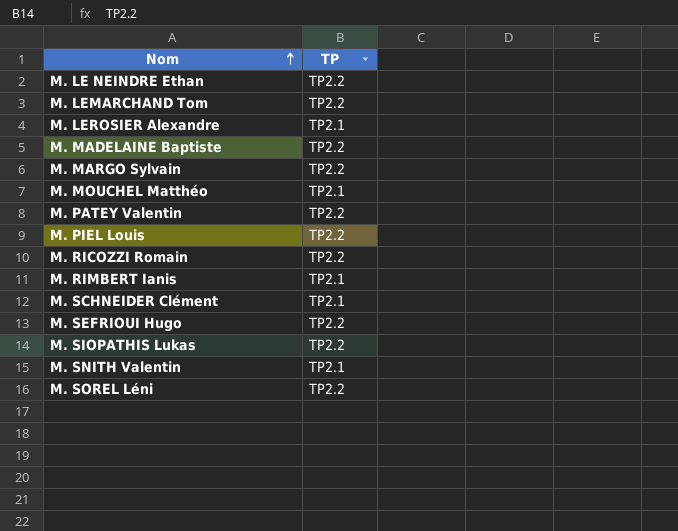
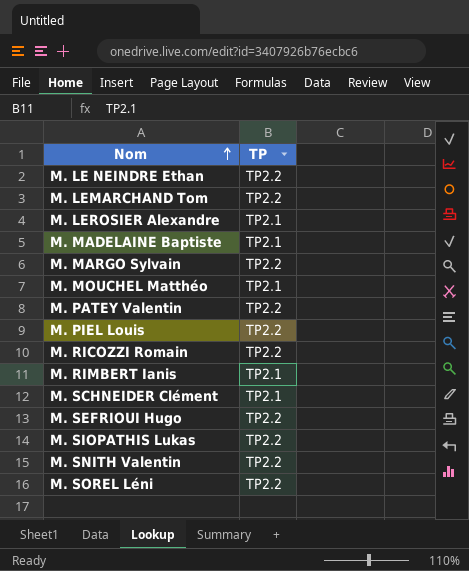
M. MADELAINE Baptiste | TP: TP2.2 -> TP2.1
M. SNITH Valentin | TP: TP2.1 -> TP2.2

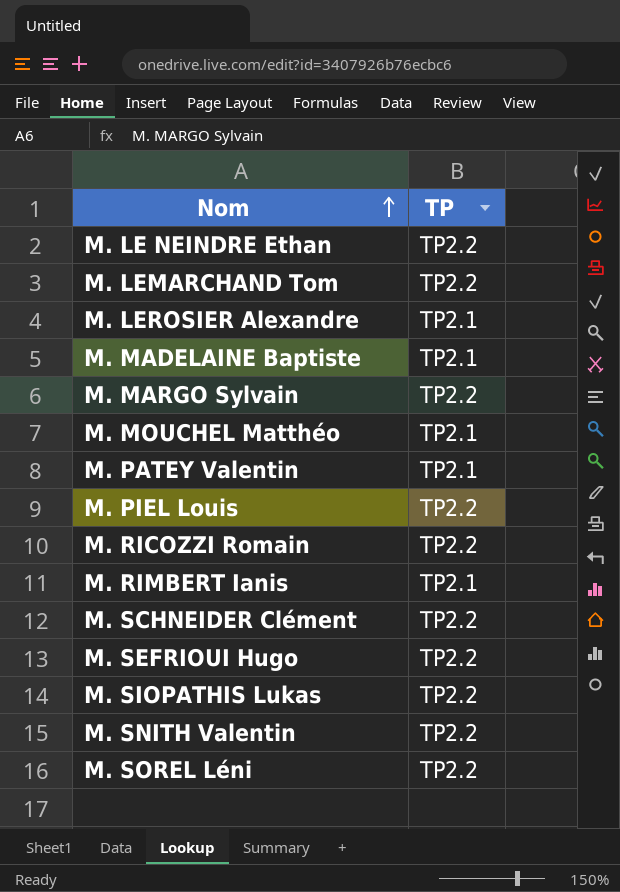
M. PATEY Valentin | TP: TP2.2 -> TP2.1
M. SCHNEIDER Clément | TP: TP2.1 -> TP2.2

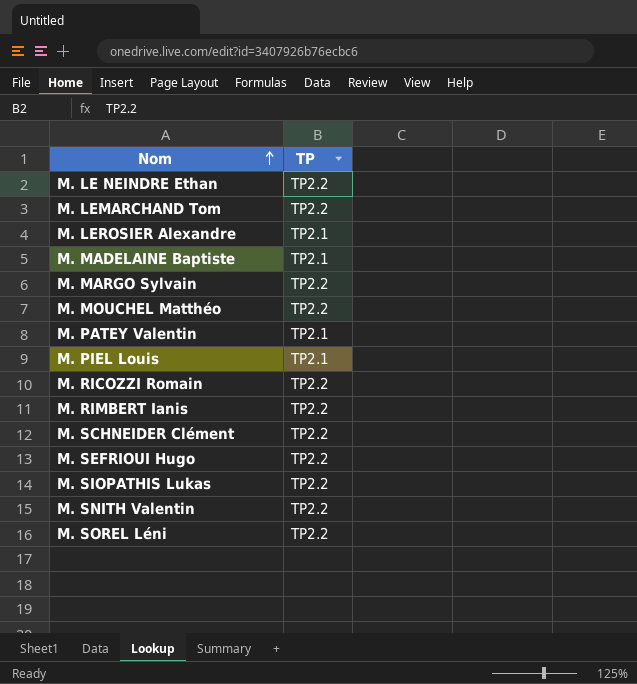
M. MOUCHEL Matthéo | TP: TP2.1 -> TP2.2
M. PIEL Louis | TP: TP2.2 -> TP2.1
M. RIMBERT Ianis | TP: TP2.1 -> TP2.2

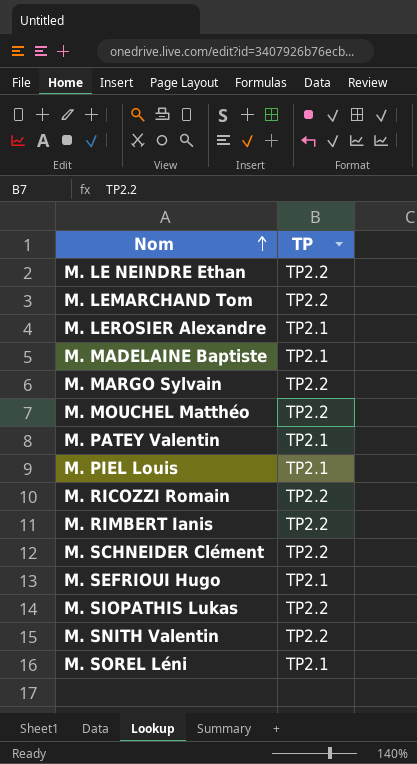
M. SEFRIOUI Hugo | TP: TP2.2 -> TP2.1
M. SOREL Léni | TP: TP2.2 -> TP2.1

